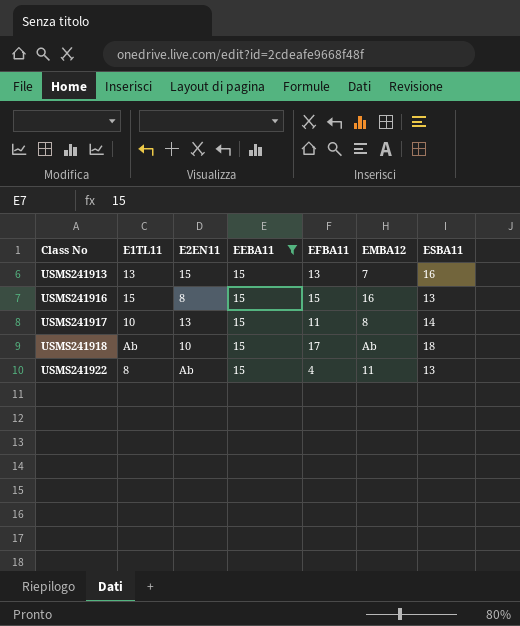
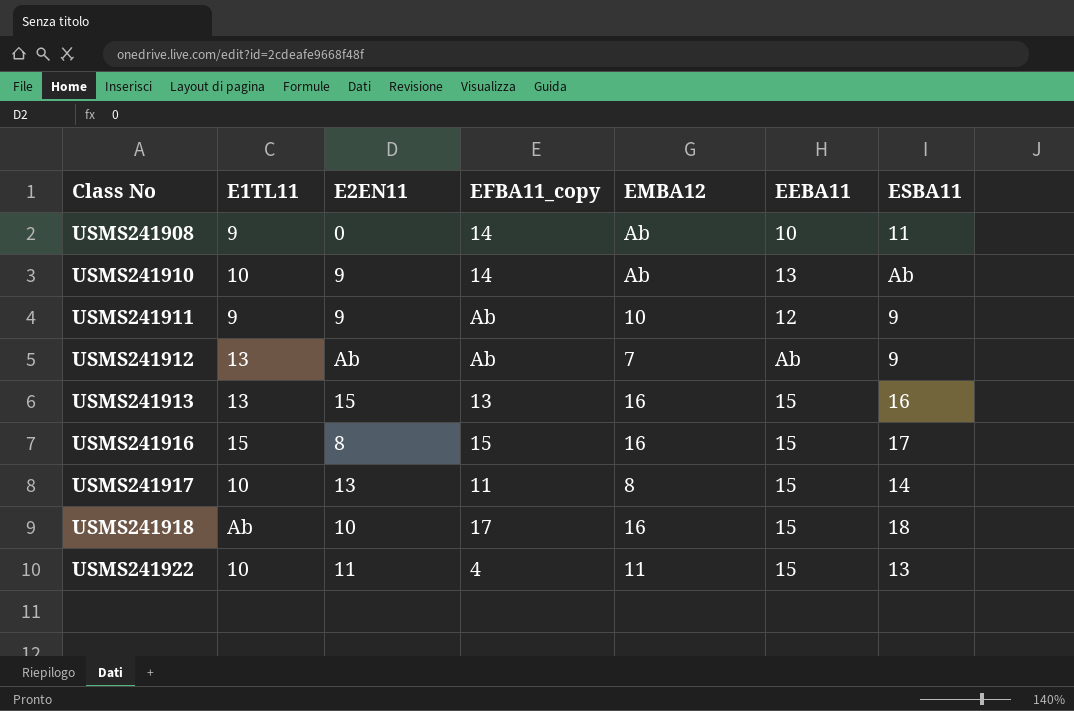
filter: EEBA11 = 15 -> none
column name: EFBA11 -> EFBA11_copy
column EEBA11 | position: 4 -> 6
USMS241913 | EMBA12: 7 -> 16
USMS241916 | ESBA11: 13 -> 17
USMS241918 | EMBA12: Ab -> 16
USMS241922 | E1TL11: 8 -> 10
USMS241922 | E2EN11: Ab -> 11

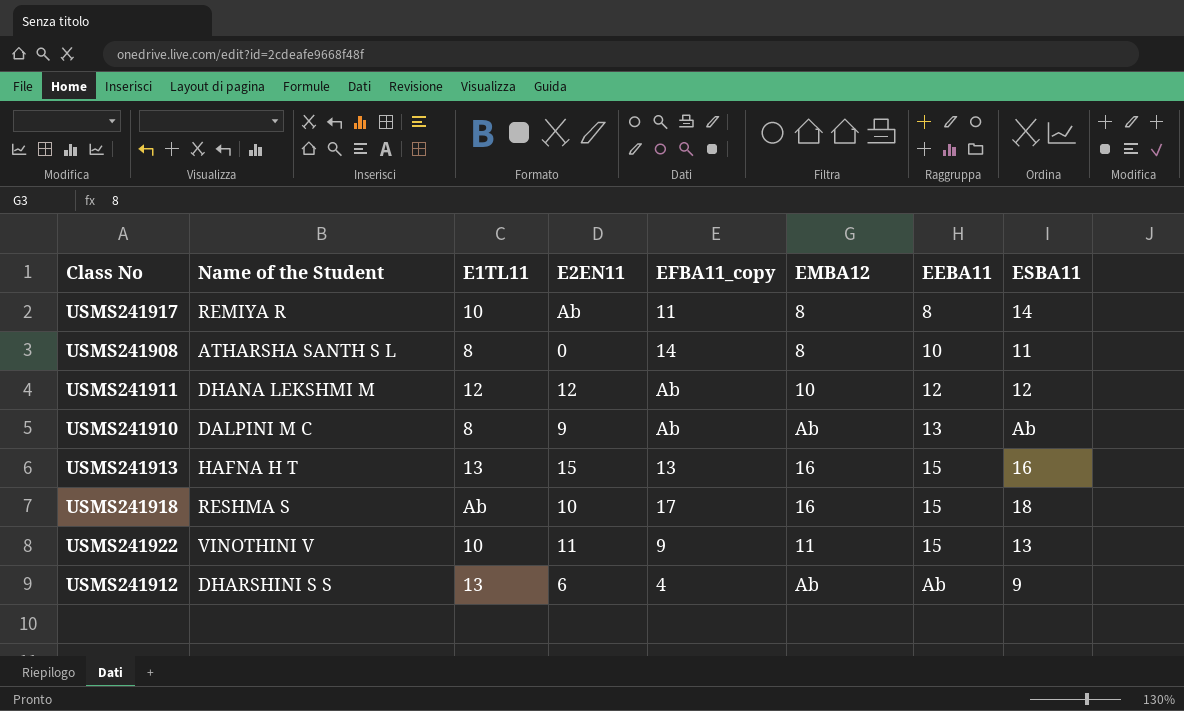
row order: Class No ascending -> EEBA11 ascending
column Name of the Student | position: none -> 2
row USMS241916: 15 | 8 | 15 | 16 | 15 | 17 -> none
USMS241917 | E2EN11: 13 -> Ab
USMS241917 | EEBA11: 15 -> 8
USMS241908 | E1TL11: 9 -> 8
USMS241908 | EMBA12: Ab -> 8
USMS241911 | E1TL11: 9 -> 12
USMS241911 | E2EN11: 9 -> 12
USMS241911 | ESBA11: 9 -> 12
USMS241910 | E1TL11: 10 -> 8
USMS241910 | EFBA11_copy: 14 -> Ab
USMS241922 | EFBA11_copy: 4 -> 9
USMS241912 | E2EN11: Ab -> 6
USMS241912 | EFBA11_copy: Ab -> 4
USMS241912 | EMBA12: 7 -> Ab

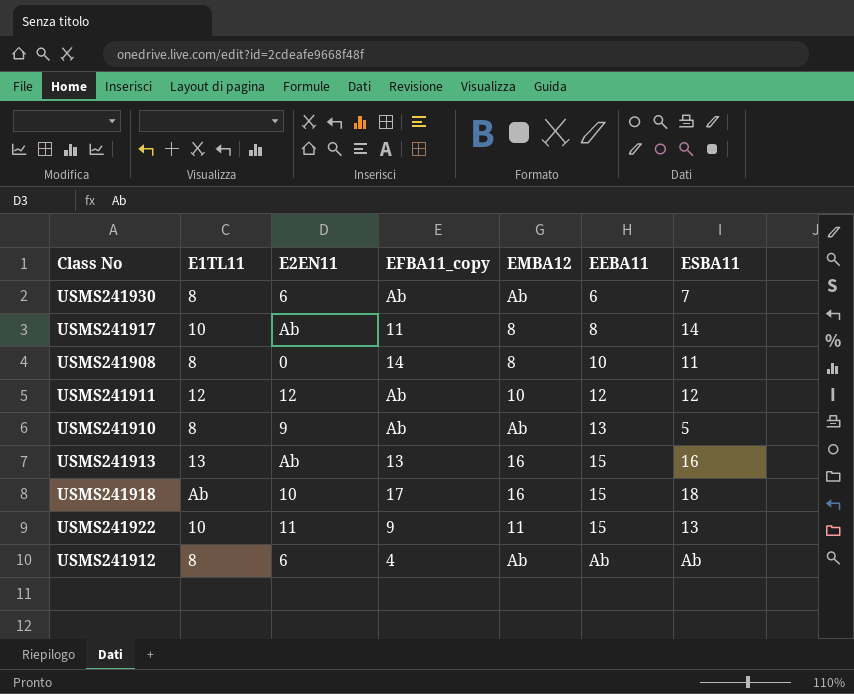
column Name of the Student | position: 2 -> none
row USMS241930: none -> 8 | 6 | Ab | Ab | 6 | 7
USMS241910 | ESBA11: Ab -> 5
USMS241913 | E2EN11: 15 -> Ab
USMS241912 | E1TL11: 13 -> 8
USMS241912 | ESBA11: 9 -> Ab

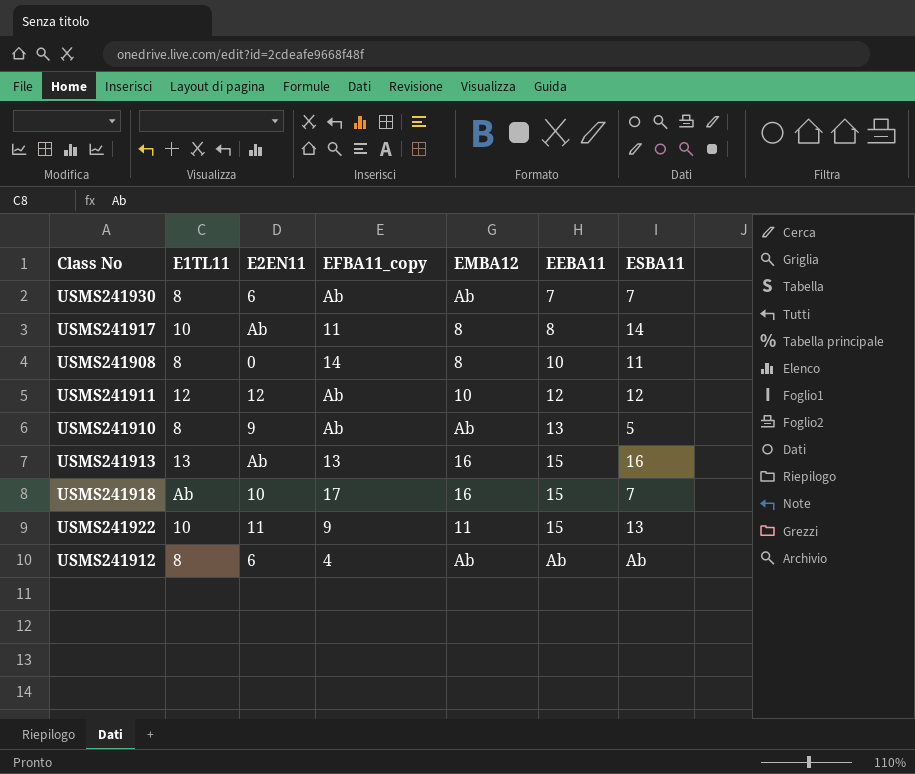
USMS241930 | EEBA11: 6 -> 7
USMS241918 | ESBA11: 18 -> 7

